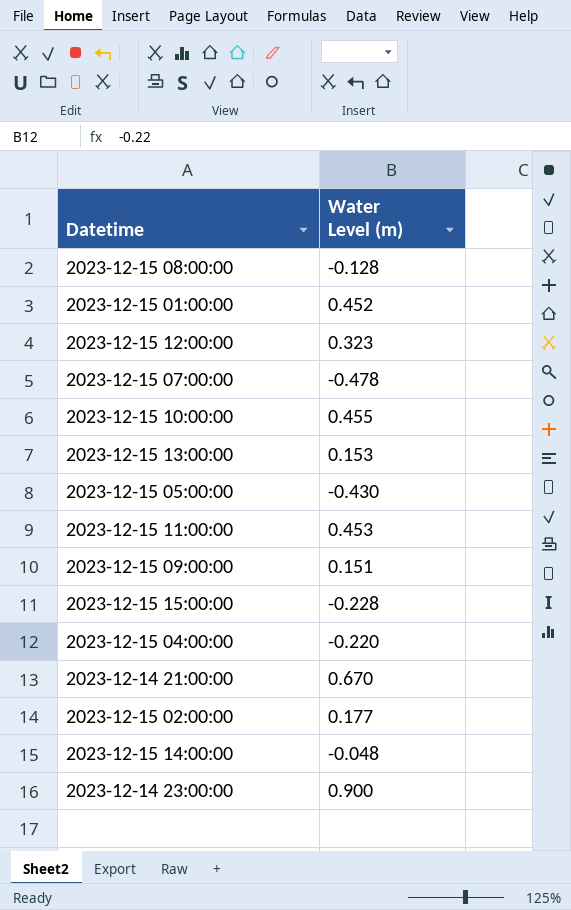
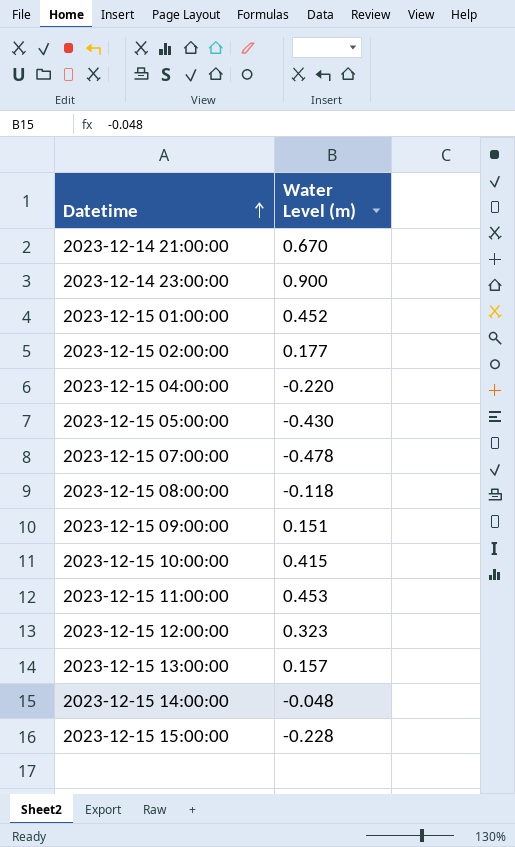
row order: none -> Datetime ascending
2023-12-15 08:00:00 | Water Level (m): -0.128 -> -0.118
2023-12-15 10:00:00 | Water Level (m): 0.455 -> 0.415
2023-12-15 13:00:00 | Water Level (m): 0.153 -> 0.157

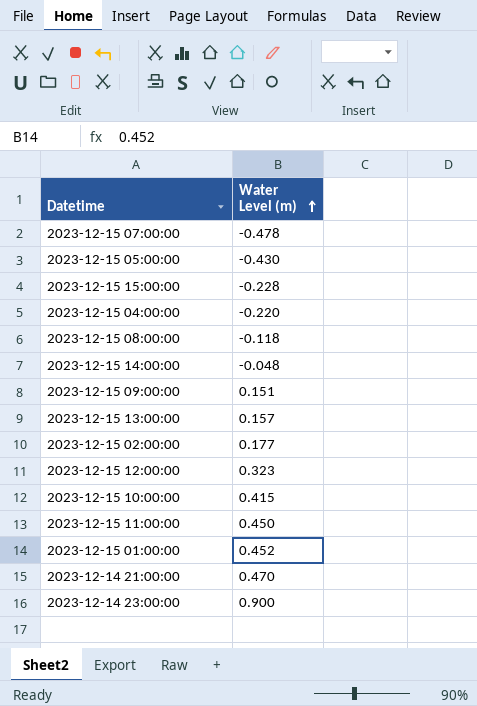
row order: Datetime ascending -> Water Level (m) ascending
2023-12-15 11:00:00 | Water Level (m): 0.453 -> 0.450
2023-12-14 21:00:00 | Water Level (m): 0.670 -> 0.470

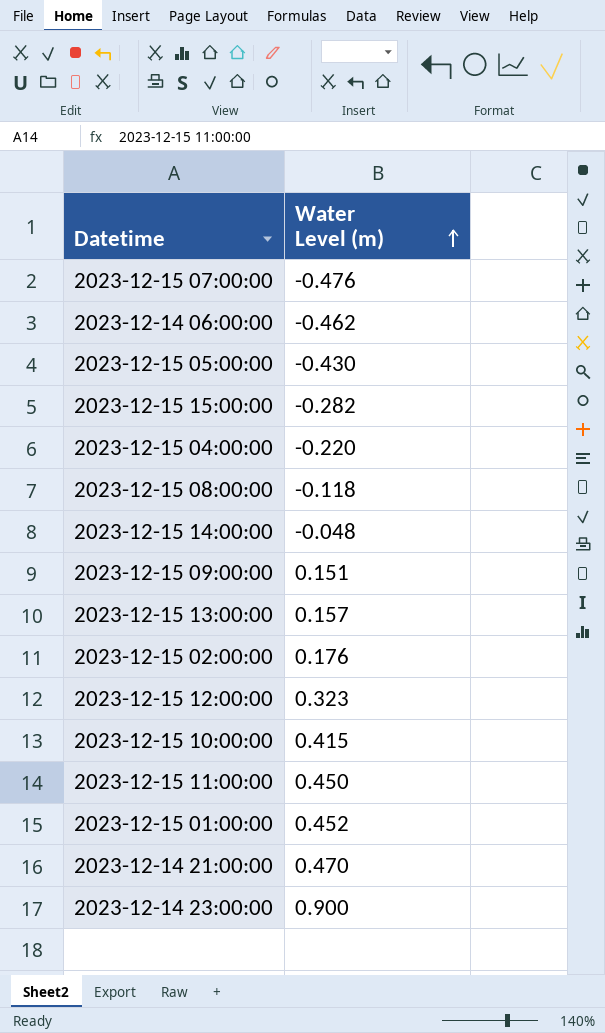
2023-12-15 07:00:00 | Water Level (m): -0.478 -> -0.476
row 2023-12-14 06:00:00: none -> -0.462
2023-12-15 15:00:00 | Water Level (m): -0.228 -> -0.282
2023-12-15 02:00:00 | Water Level (m): 0.177 -> 0.176

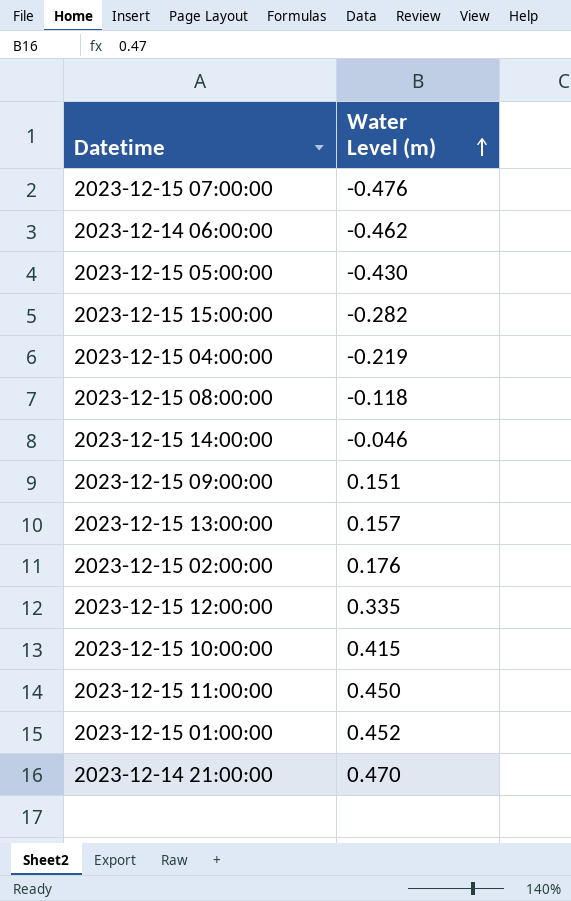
row 2023-12-14 23:00:00: 0.900 -> none
2023-12-15 04:00:00 | Water Level (m): -0.220 -> -0.219
2023-12-15 14:00:00 | Water Level (m): -0.048 -> -0.046
2023-12-15 12:00:00 | Water Level (m): 0.323 -> 0.335

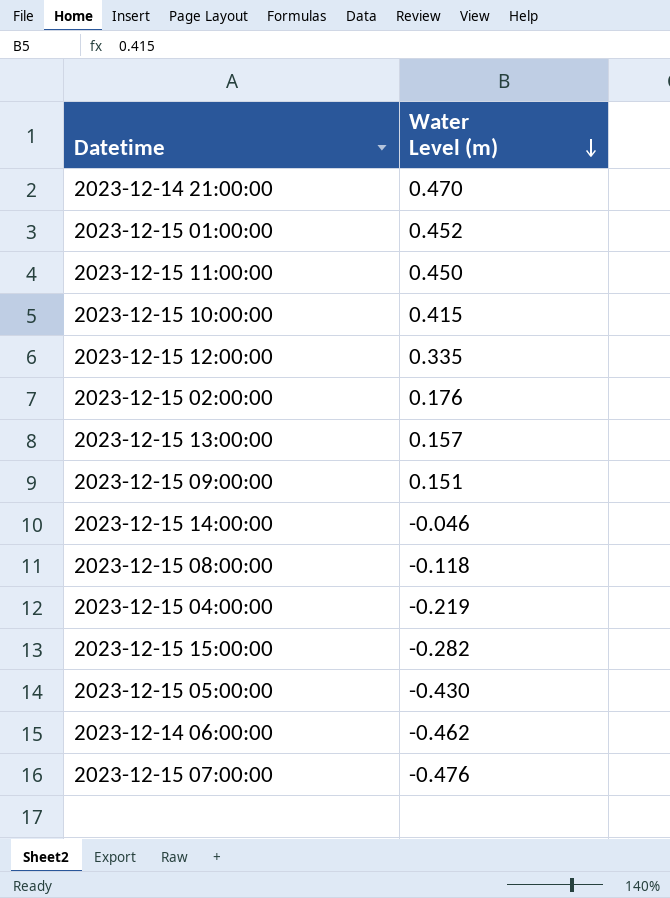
row order: Water Level (m) ascending -> Water Level (m) descending

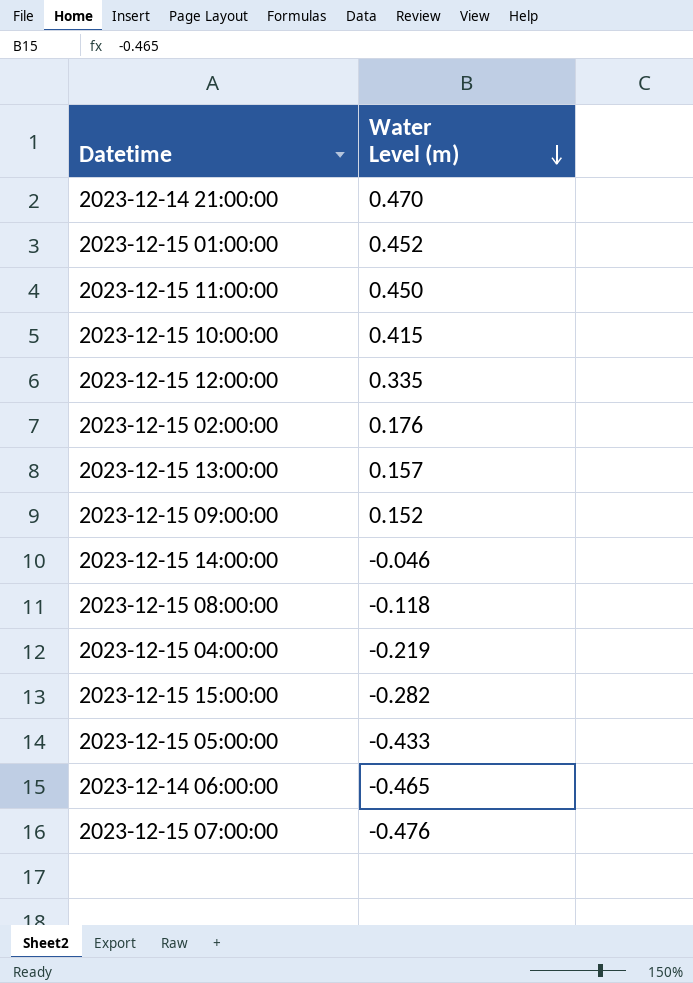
2023-12-15 09:00:00 | Water Level (m): 0.151 -> 0.152
2023-12-15 05:00:00 | Water Level (m): -0.430 -> -0.433
2023-12-14 06:00:00 | Water Level (m): -0.462 -> -0.465

